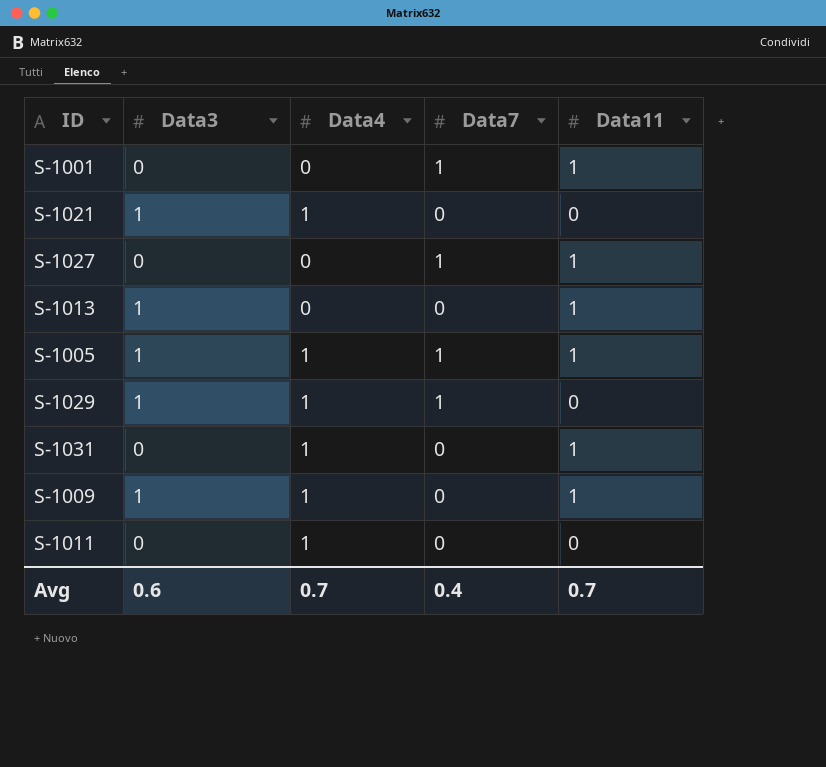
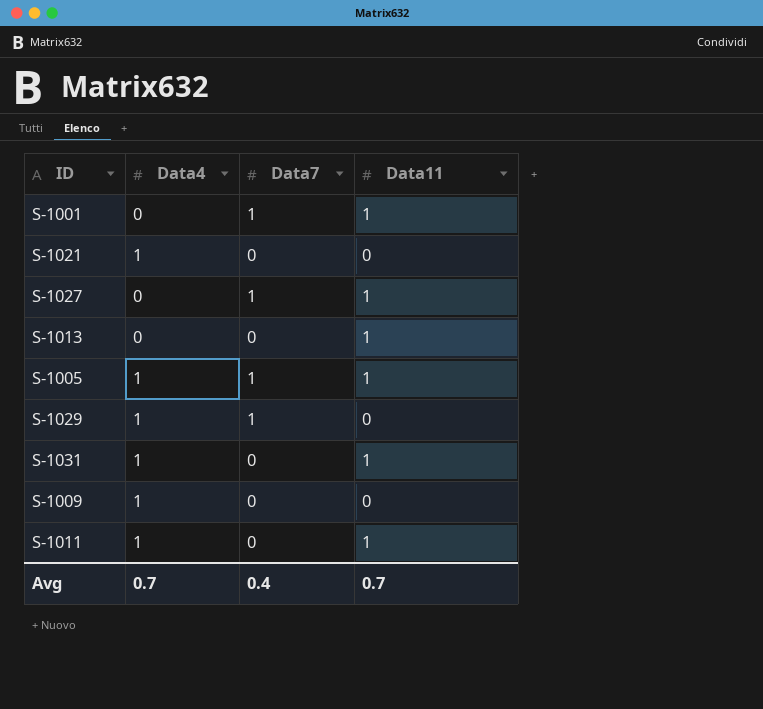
column Data3 | position: 2 -> none
S-1009 | Data11: 1 -> 0
S-1011 | Data11: 0 -> 1

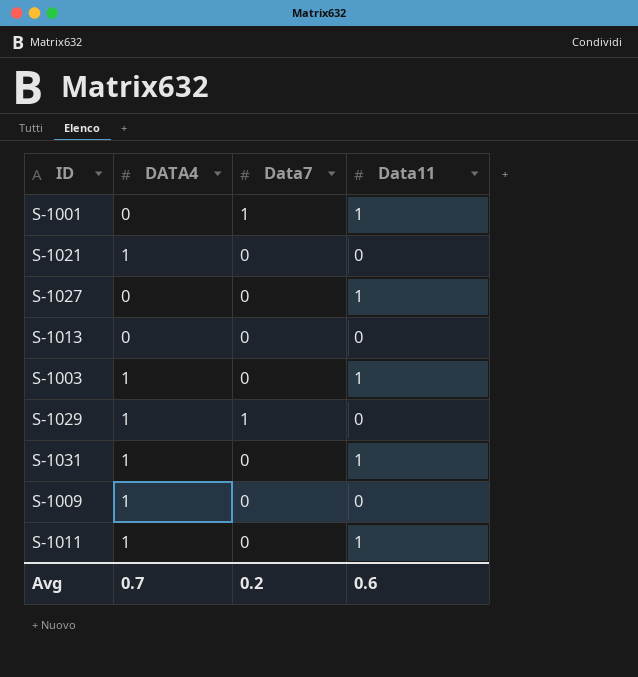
column name: Data4 -> DATA4
row S-1005: 1 | 1 | 1 -> none
S-1027 | Data7: 1 -> 0
S-1013 | Data11: 1 -> 0
row S-1003: none -> 1 | 0 | 1
Avg | Data7: 0.4 -> 0.2
Avg | Data11: 0.7 -> 0.6

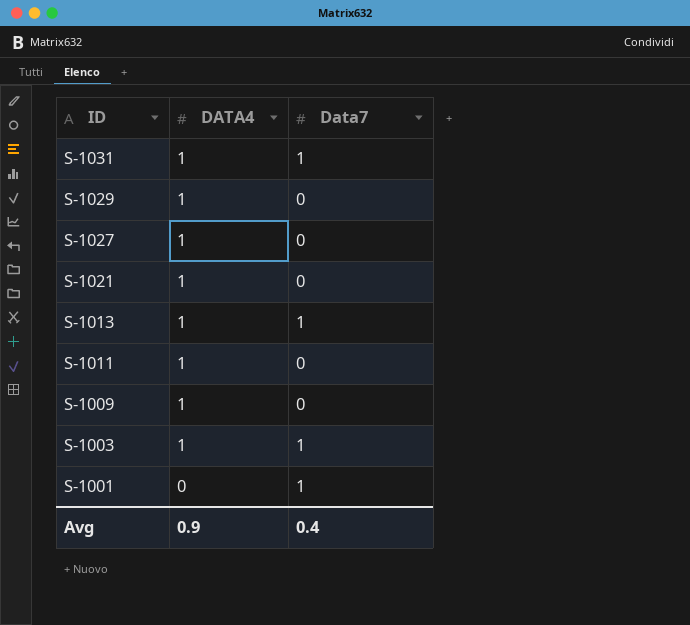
row order: none -> ID descending
column Data11 | position: 4 -> none
S-1031 | Data7: 0 -> 1
S-1029 | Data7: 1 -> 0
S-1027 | DATA4: 0 -> 1
S-1013 | DATA4: 0 -> 1
S-1013 | Data7: 0 -> 1
S-1003 | Data7: 0 -> 1
Avg | DATA4: 0.7 -> 0.9
Avg | Data7: 0.2 -> 0.4

